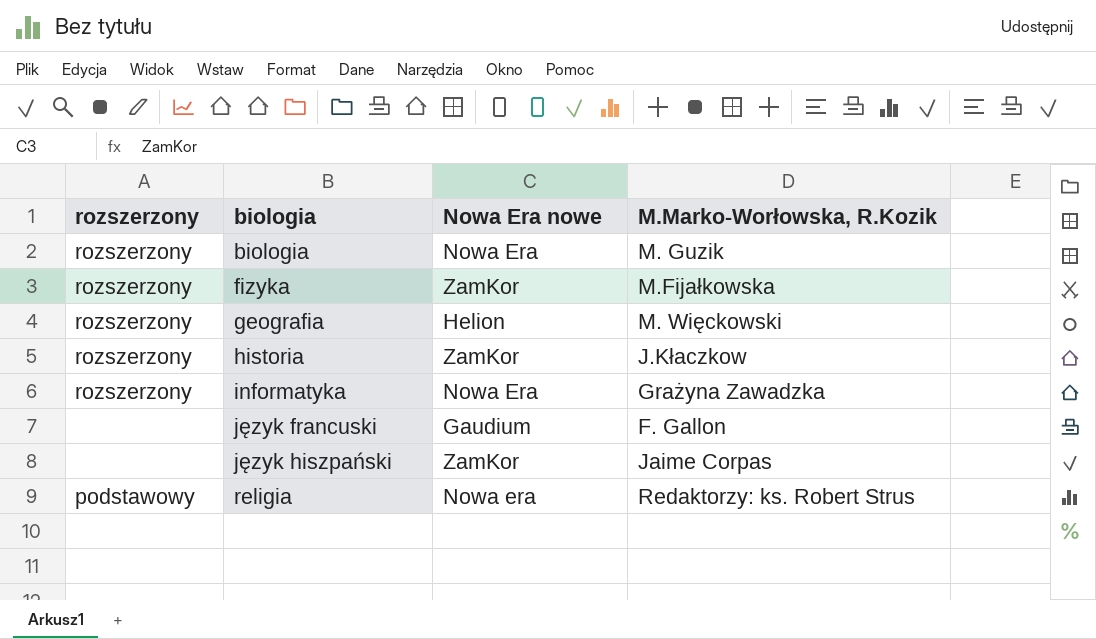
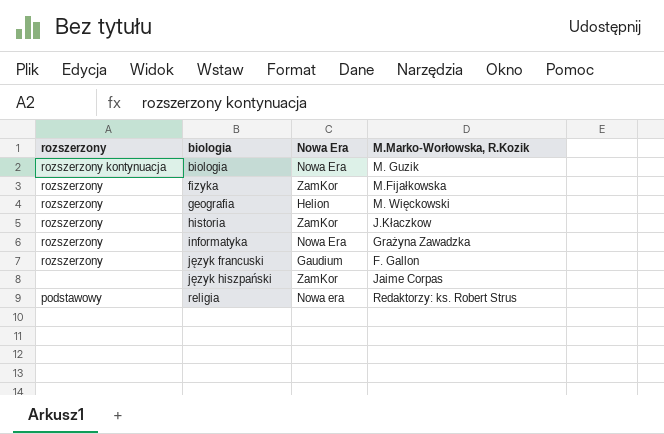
column name: Nowa Era nowe -> Nowa Era
biologia | rozszerzony: rozszerzony -> rozszerzony kontynuacja
język francuski | rozszerzony: none -> rozszerzony

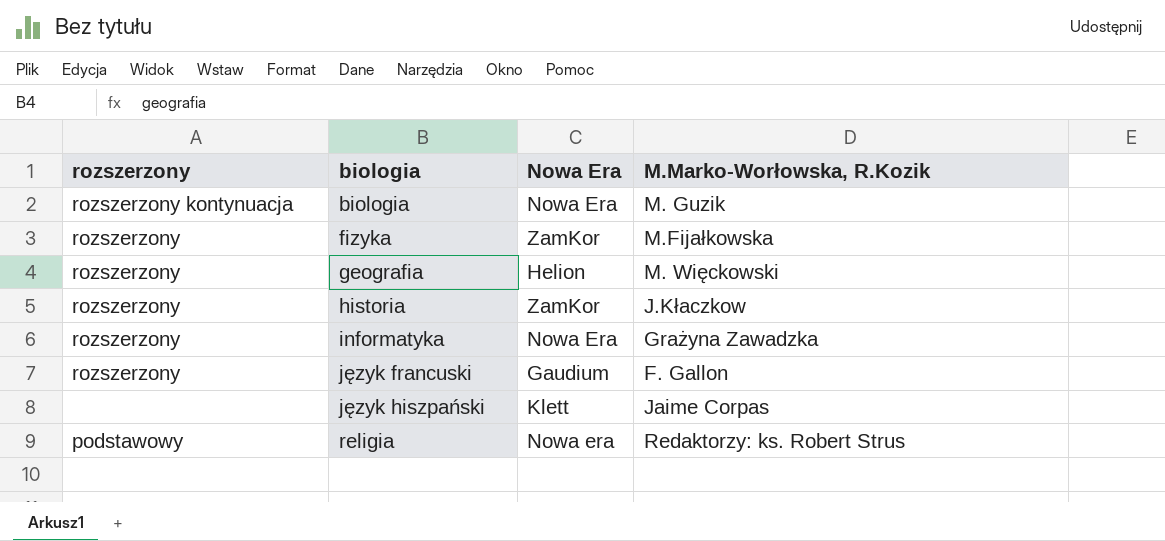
język hiszpański | Nowa Era: ZamKor -> Klett

